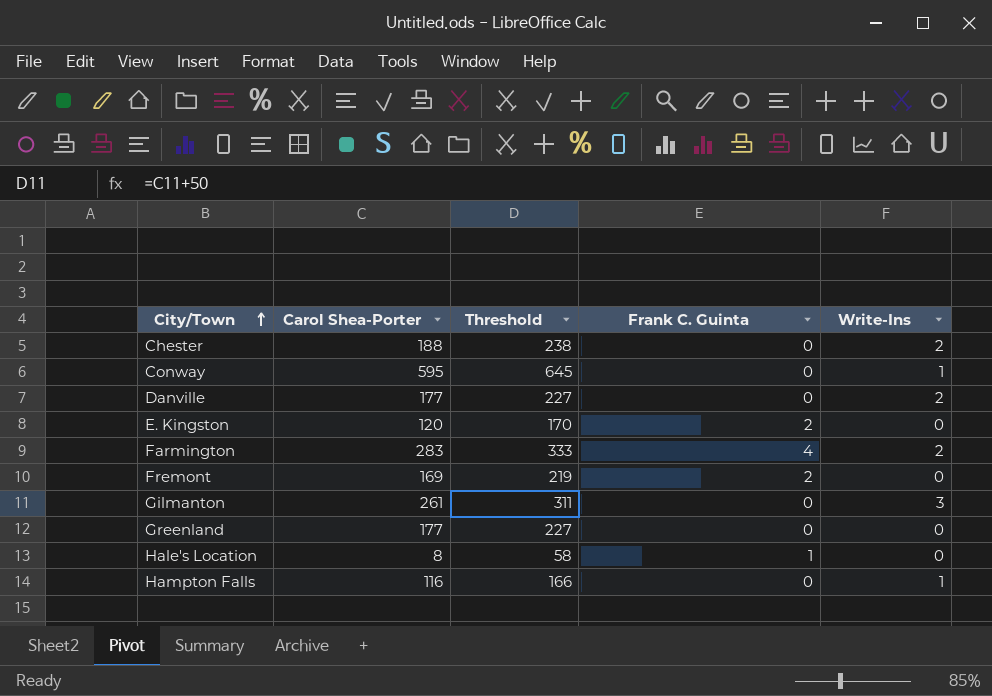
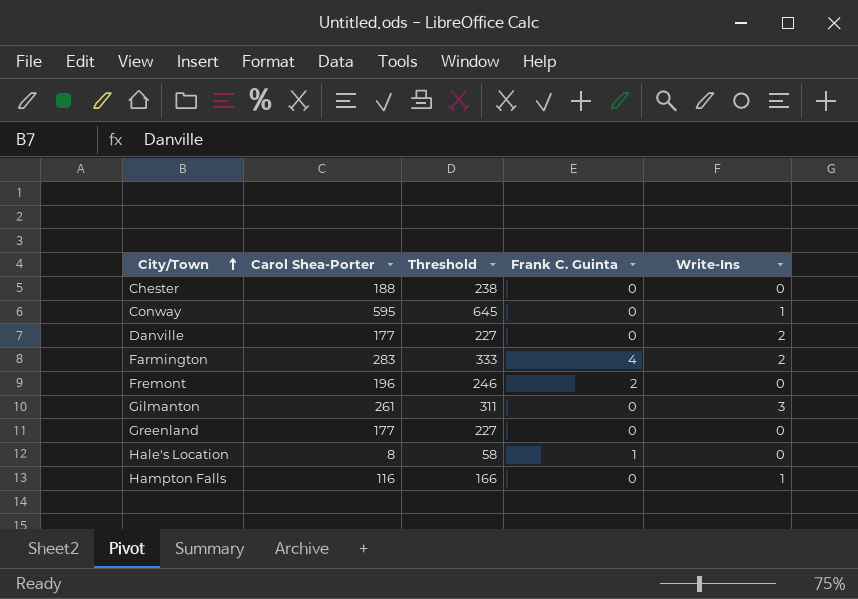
row E. Kingston: 120 | 170 | 2 | 0 -> none
Chester | Write-Ins: 2 -> 0
Fremont | Carol Shea-Porter: 169 -> 196
Fremont | Threshold: 219 -> 246

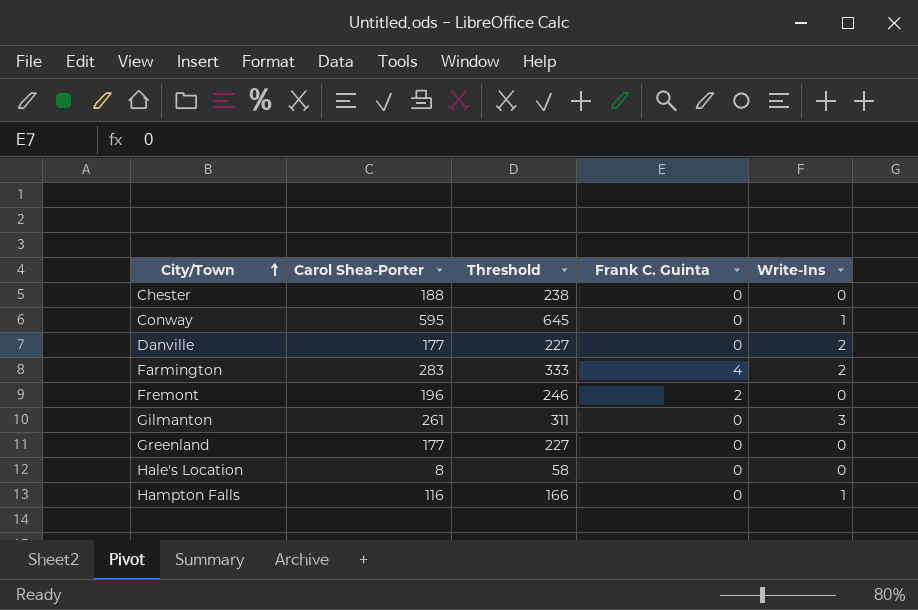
Hale's Location | Frank C. Guinta: 1 -> 0

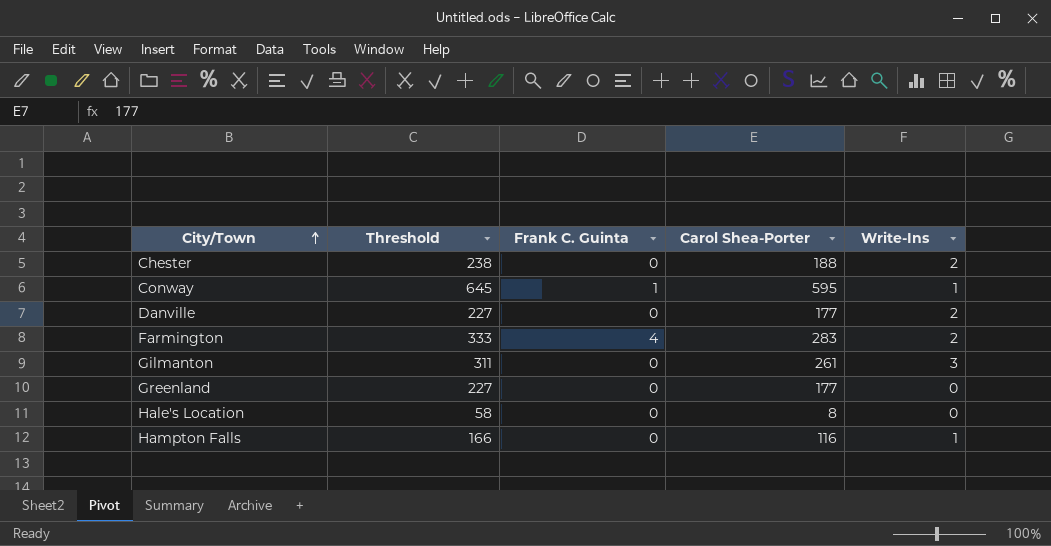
column Carol Shea-Porter | position: 2 -> 4
row Fremont: 196 | 246 | 2 | 0 -> none
Chester | Write-Ins: 0 -> 2
Conway | Frank C. Guinta: 0 -> 1

